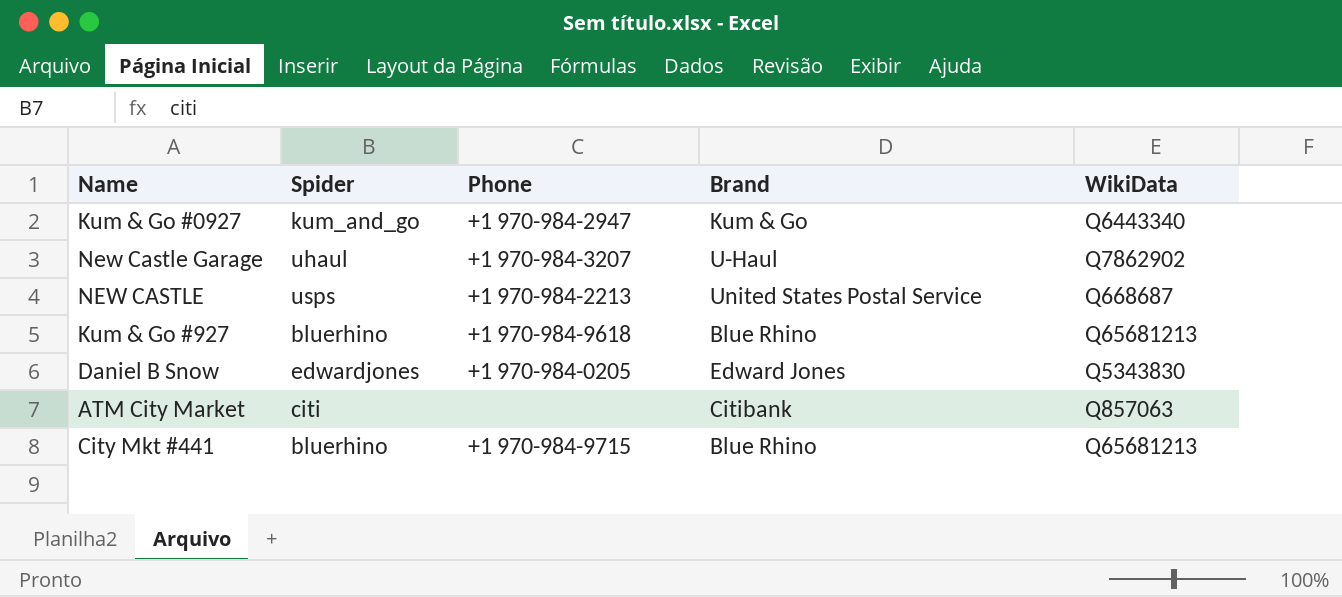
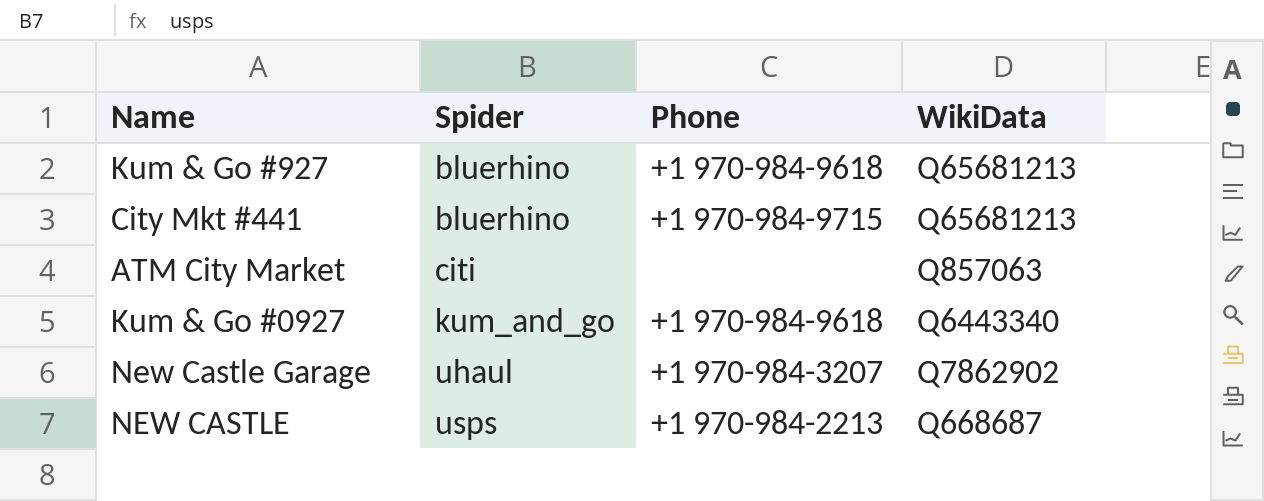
row order: none -> Spider ascending
column Brand | position: 4 -> none
row Daniel B Snow: edwardjones | +1 970-984-0205 | Edward Jones | Q5343830 -> none
Kum & Go #0927 | Phone: +1 970-984-2947 -> +1 970-984-9618

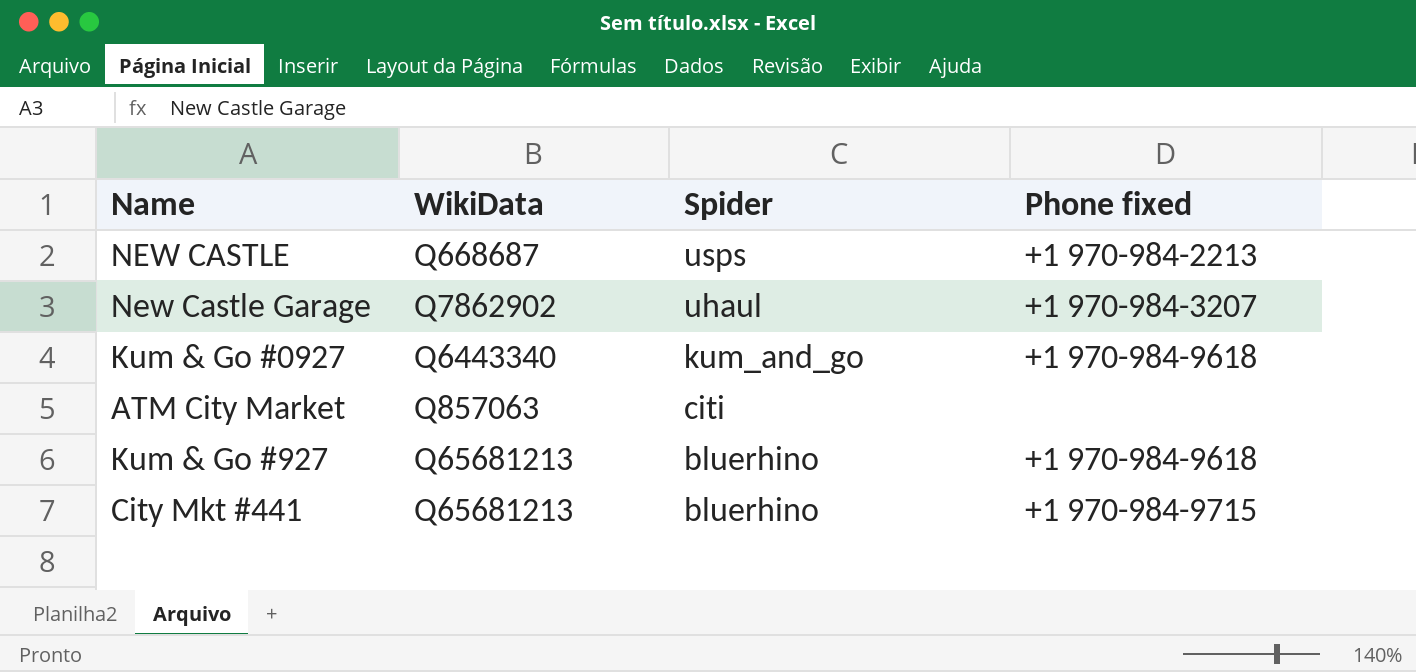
row order: Spider ascending -> Spider descending
column WikiData | position: 4 -> 2
column name: Phone -> Phone fixed

